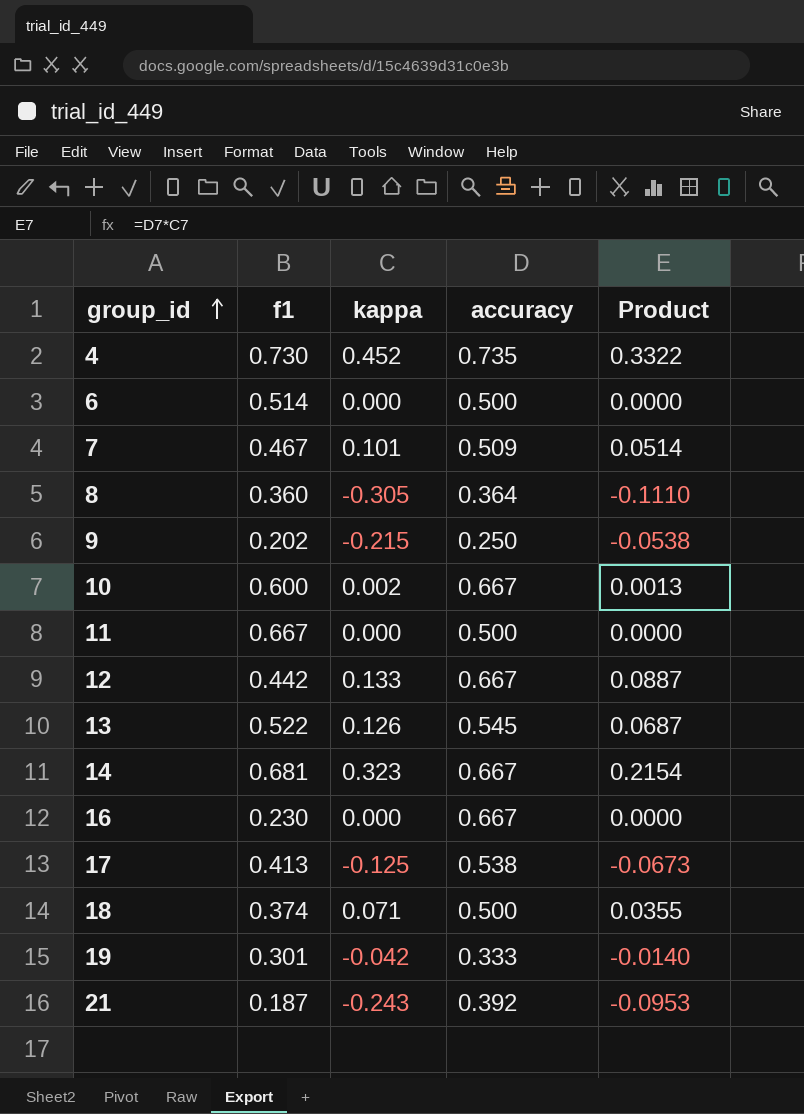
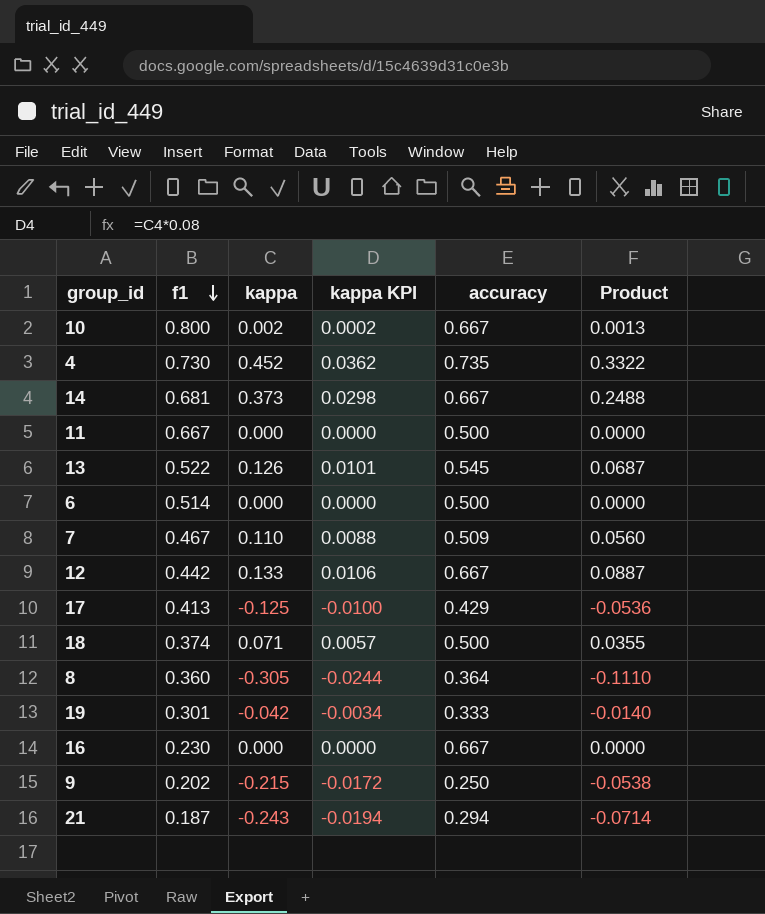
row order: group_id ascending -> f1 descending
column kappa KPI | formula: none -> [kappa] * 0.08
10 | f1: 0.600 -> 0.800
14 | kappa: 0.323 -> 0.373
14 | Product: 0.2154 -> 0.2488
7 | kappa: 0.101 -> 0.110
7 | Product: 0.0514 -> 0.0560
17 | accuracy: 0.538 -> 0.429
17 | Product: -0.0673 -> -0.0536
21 | accuracy: 0.392 -> 0.294
21 | Product: -0.0953 -> -0.0714

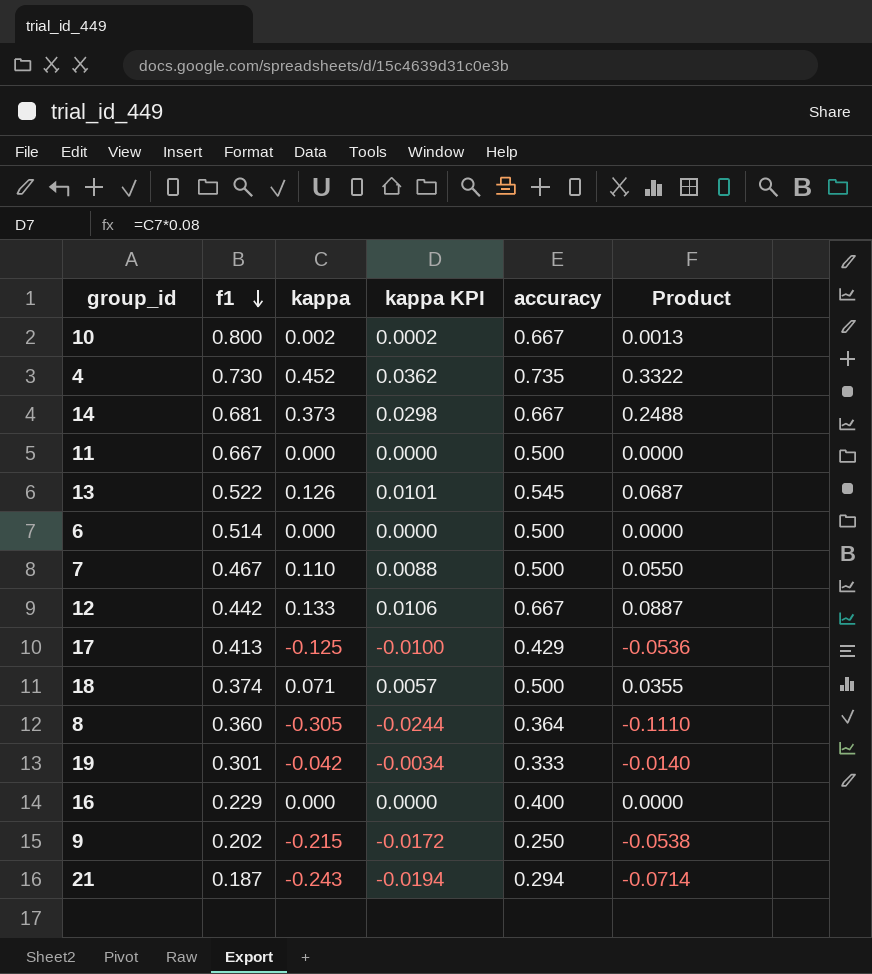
7 | accuracy: 0.509 -> 0.500
7 | Product: 0.0560 -> 0.0550
16 | f1: 0.230 -> 0.229
16 | accuracy: 0.667 -> 0.400

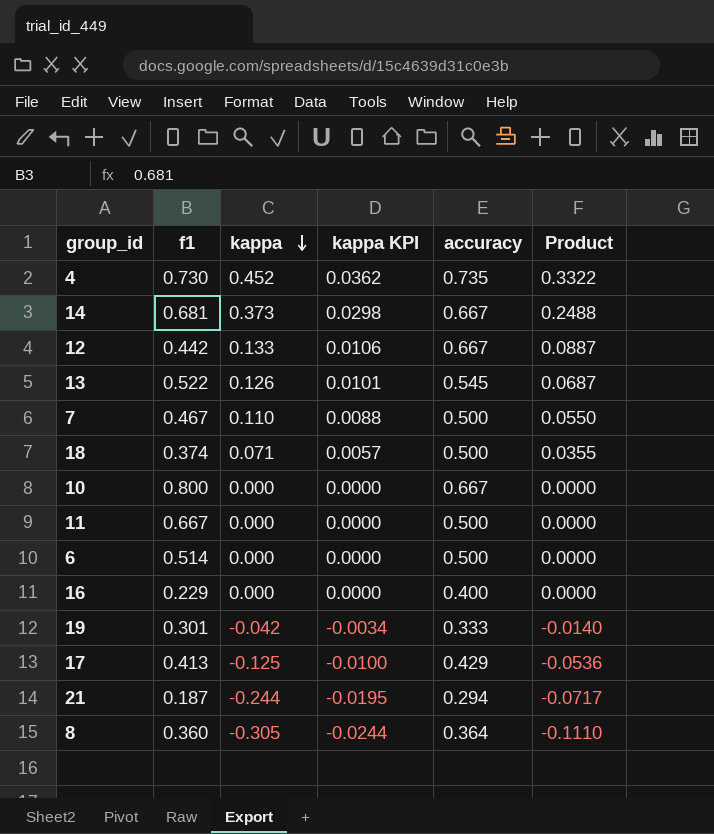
row order: f1 descending -> kappa descending
row 9: 0.202 | -0.215 | -0.0172 | 0.250 | -0.0538 -> none
10 | kappa: 0.002 -> 0.000
10 | kappa KPI: 0.0002 -> 0.0000
10 | Product: 0.0013 -> 0.0000
21 | kappa: -0.243 -> -0.244
21 | kappa KPI: -0.0194 -> -0.0195
21 | Product: -0.0714 -> -0.0717

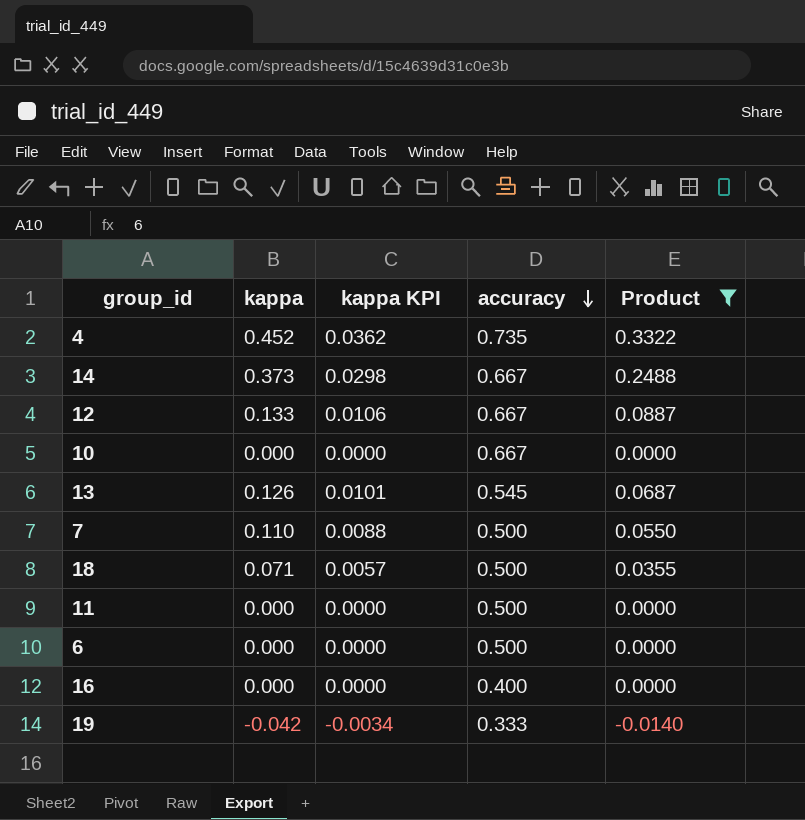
filter: none -> Product >= -0.0140
row order: kappa descending -> accuracy descending
column f1 | position: 2 -> none

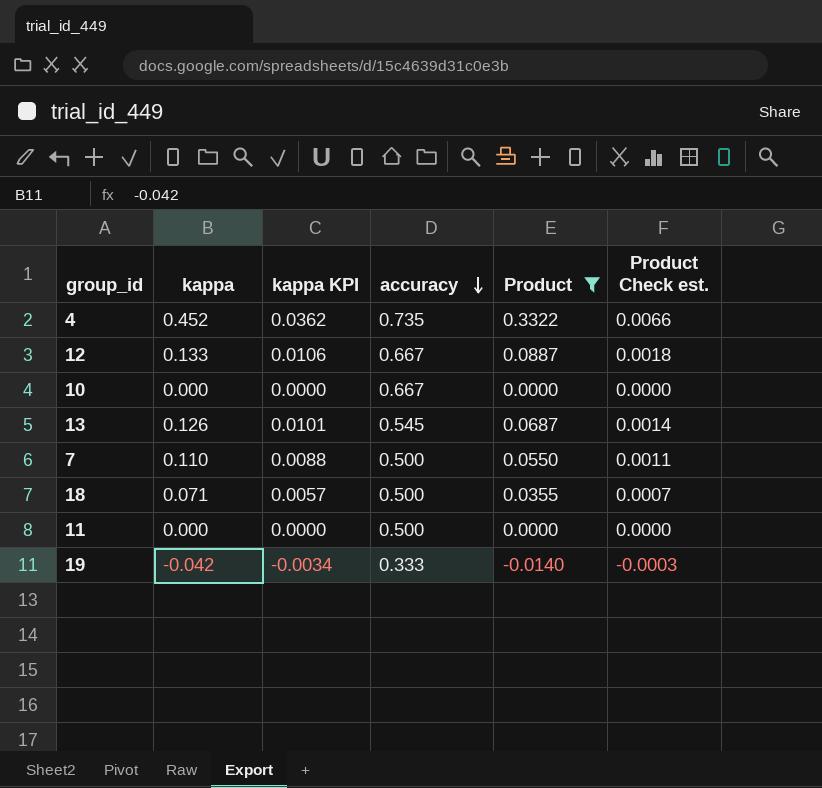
column Product Check est. | formula: none -> [Product] * 0.02
row 14: 0.373 | 0.0298 | 0.667 | 0.2488 -> none
row 6: 0.000 | 0.0000 | 0.500 | 0.0000 -> none
row 16: 0.000 | 0.0000 | 0.400 | 0.0000 -> none

